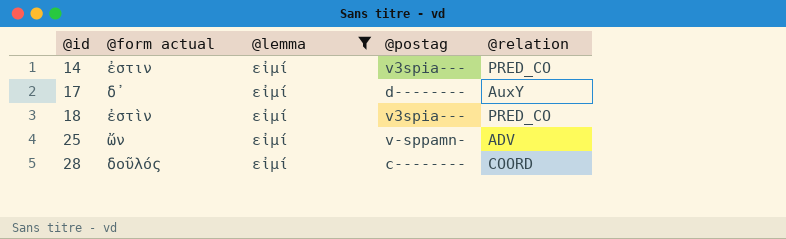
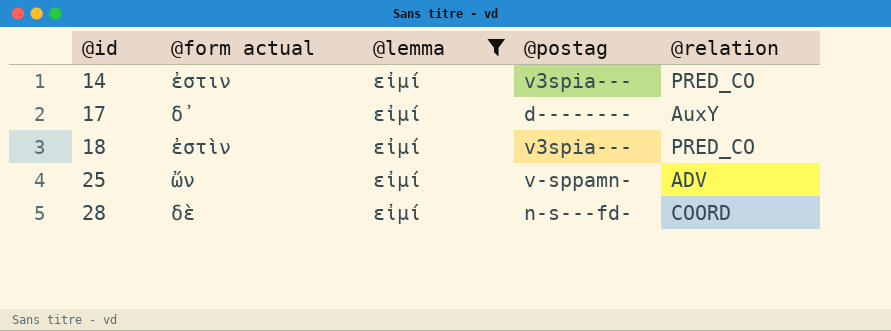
28 | @form actual: δοῦλός -> δὲ
28 | @postag: c-------- -> n-s---fd-

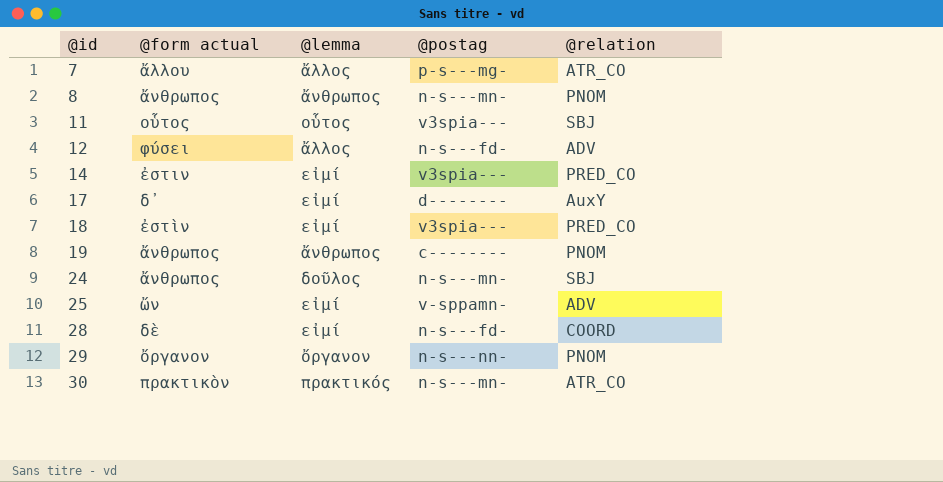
filter: @lemma = εἰμί -> none

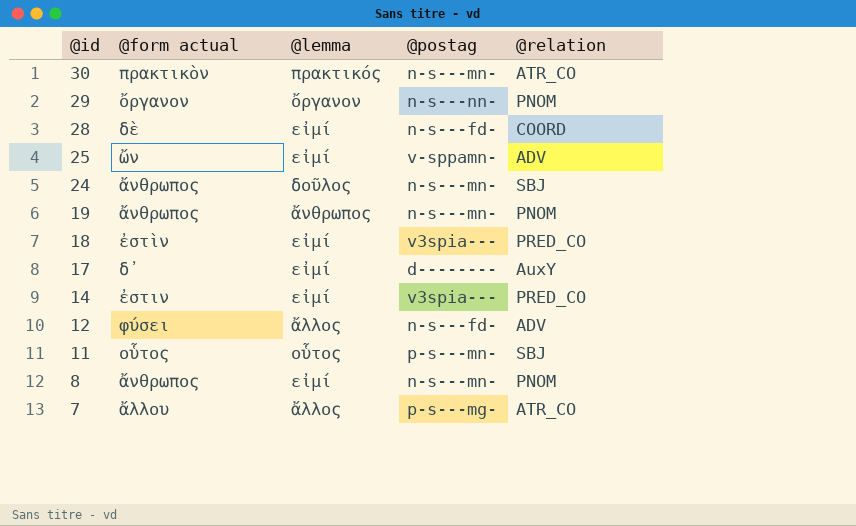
row order: @id ascending -> @id descending
19 | @postag: c-------- -> n-s---mn-
11 | @postag: v3spia--- -> p-s---mn-
8 | @lemma: ἄνθρωπος -> εἰμί

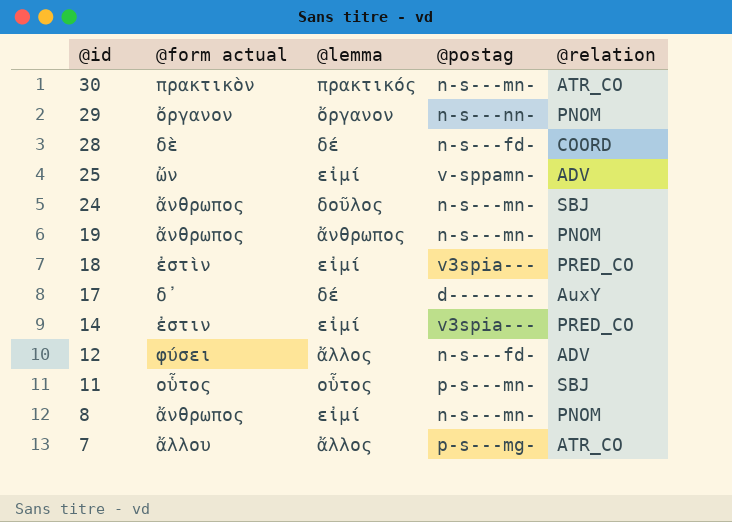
28 | @lemma: εἰμί -> δέ
17 | @lemma: εἰμί -> δέ

